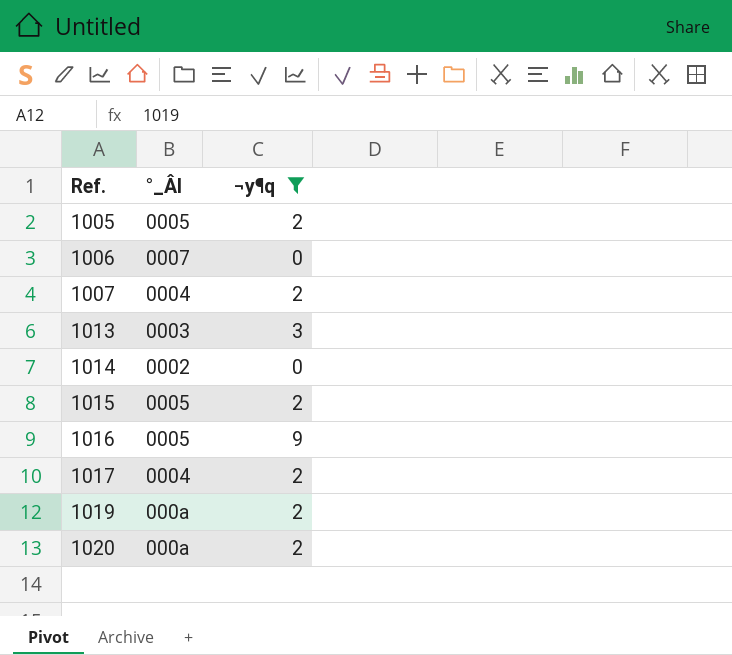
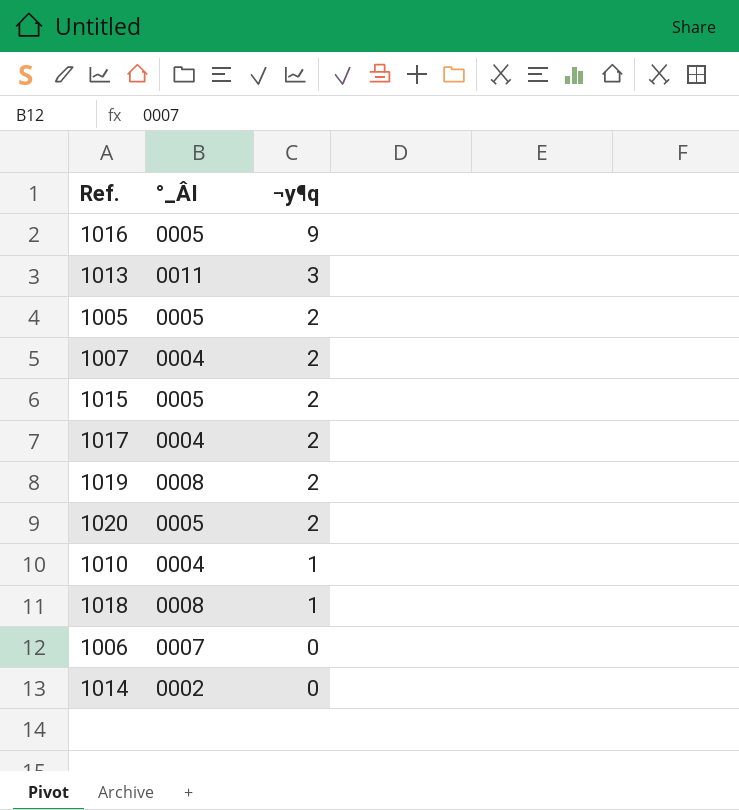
filter: ¬y¶q != 1 -> none
row order: Ref. ascending -> ¬y¶q descending
1013 | °_ÂI: 0003 -> 0011
1019 | °_ÂI: 000a -> 0008
1020 | °_ÂI: 000a -> 0005

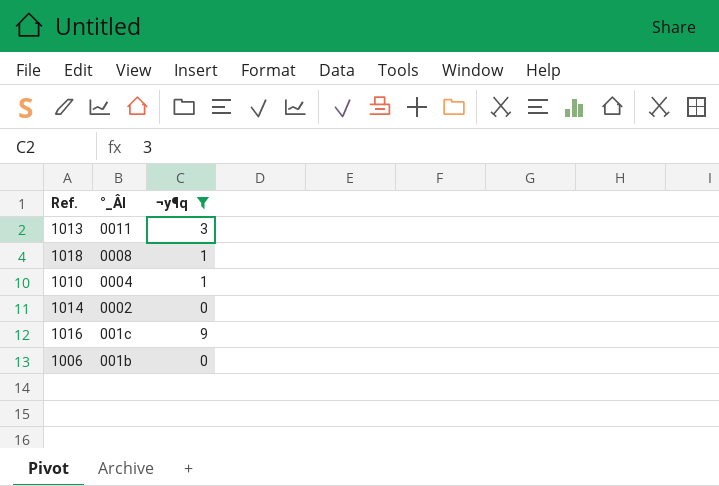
filter: none -> ¬y¶q != 2
row order: ¬y¶q descending -> °_ÂI descending
1016 | °_ÂI: 0005 -> 001c
1006 | °_ÂI: 0007 -> 001b

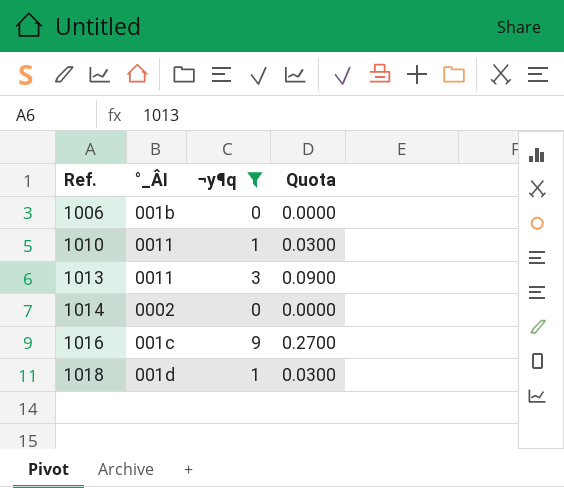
row order: °_ÂI descending -> Ref. ascending
column Quota | formula: none -> [¬y¶q] * 0.03
1010 | °_ÂI: 0004 -> 0011
1018 | °_ÂI: 0008 -> 001d

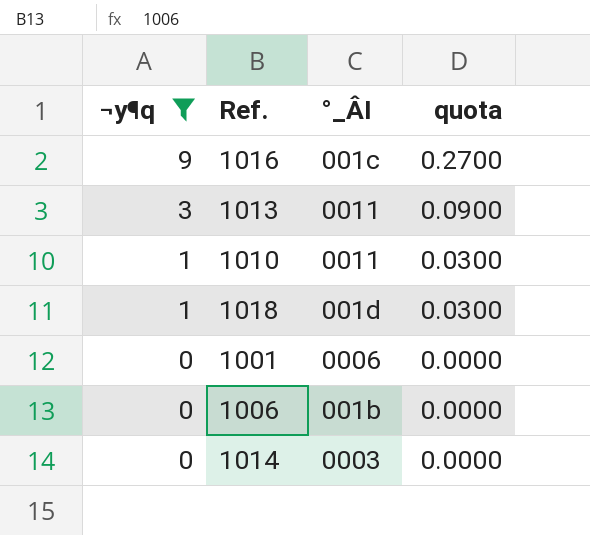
row order: Ref. ascending -> ¬y¶q descending
column ¬y¶q | position: 3 -> 1
column name: Quota -> quota
row 1001: none -> 0 | 0006 | 0.0000
1014 | °_ÂI: 0002 -> 0003

